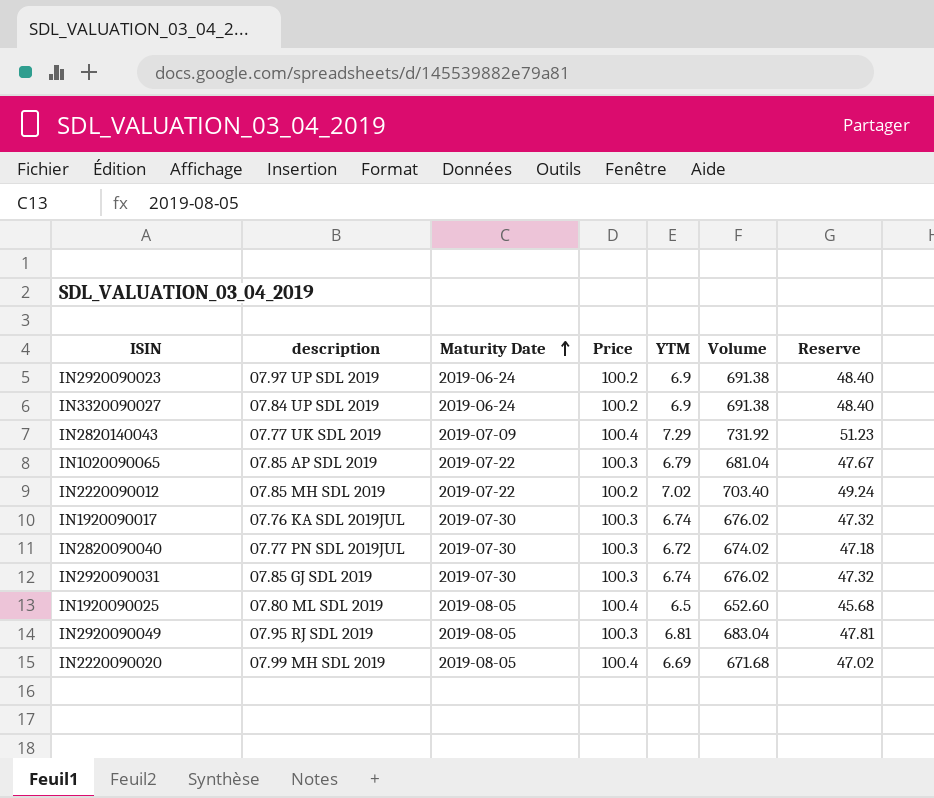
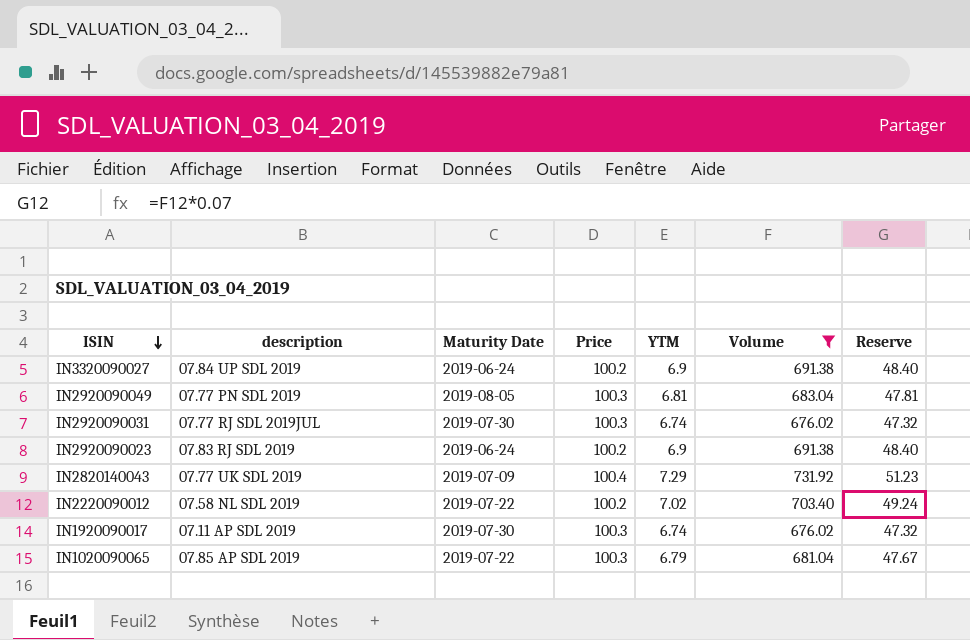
filter: none -> Volume >= 676.02
row order: Maturity Date ascending -> ISIN descending
IN2920090049 | description: 07.95 RJ SDL 2019 -> 07.77 PN SDL 2019
IN2920090031 | description: 07.85 GJ SDL 2019 -> 07.77 RJ SDL 2019JUL
IN2920090023 | description: 07.97 UP SDL 2019 -> 07.83 RJ SDL 2019
IN2220090012 | description: 07.85 MH SDL 2019 -> 07.58 NL SDL 2019
IN1920090017 | description: 07.76 KA SDL 2019JUL -> 07.11 AP SDL 2019

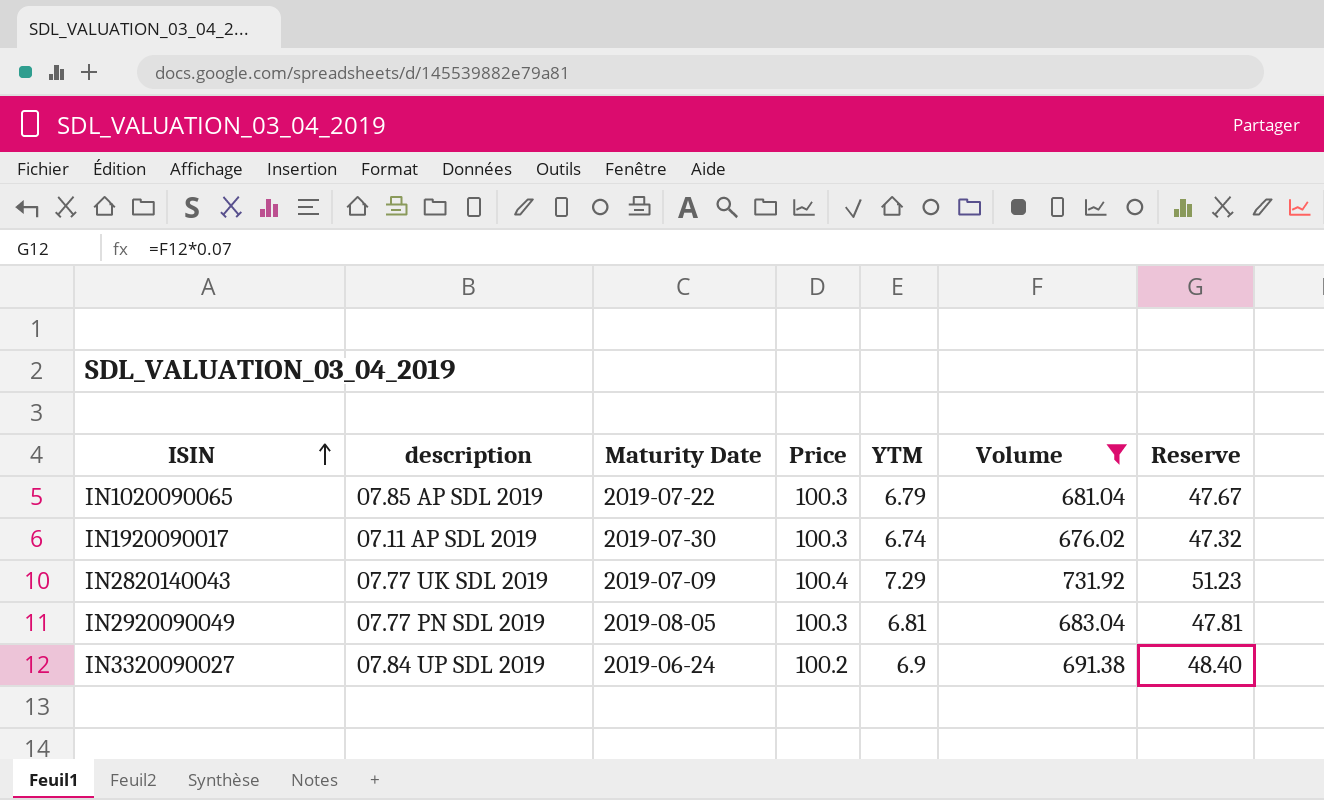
row order: ISIN descending -> ISIN ascending
row IN2920090031: 07.77 RJ SDL 2019JUL | 2019-07-30 | 100.3 | 6.74 | 676.02 | 47.32 -> none
row IN2920090023: 07.83 RJ SDL 2019 | 2019-06-24 | 100.2 | 6.9 | 691.38 | 48.40 -> none
row IN2220090012: 07.58 NL SDL 2019 | 2019-07-22 | 100.2 | 7.02 | 703.40 | 49.24 -> none

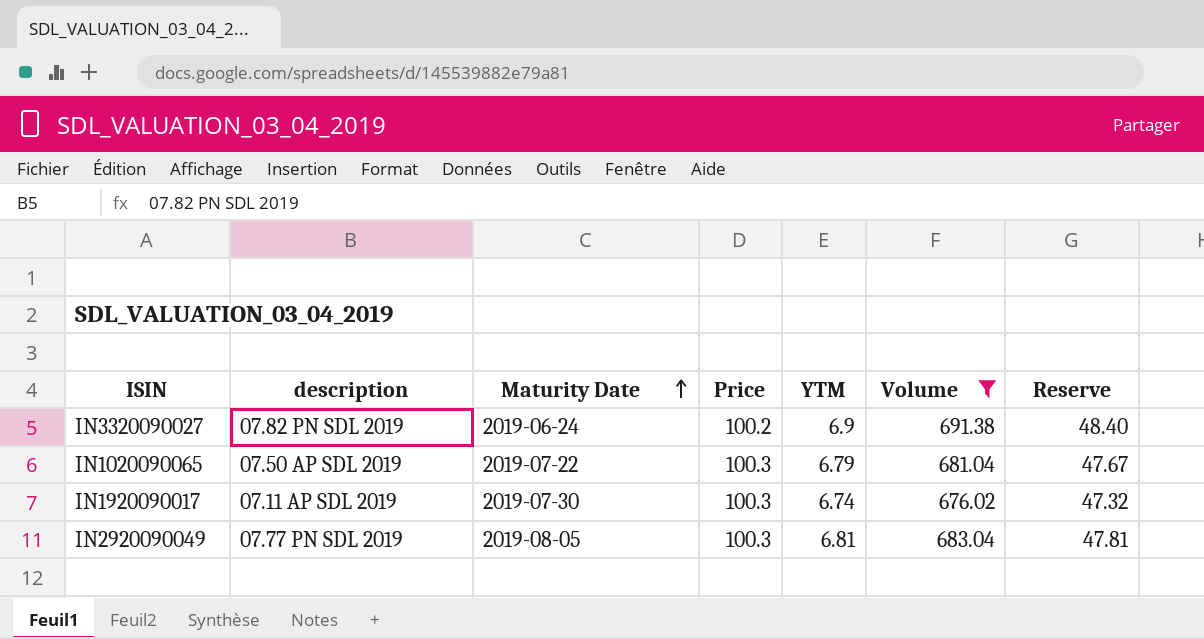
row order: ISIN ascending -> Maturity Date ascending
row IN2820140043: 07.77 UK SDL 2019 | 2019-07-09 | 100.4 | 7.29 | 731.92 | 51.23 -> none
IN3320090027 | description: 07.84 UP SDL 2019 -> 07.82 PN SDL 2019
IN1020090065 | description: 07.85 AP SDL 2019 -> 07.50 AP SDL 2019

